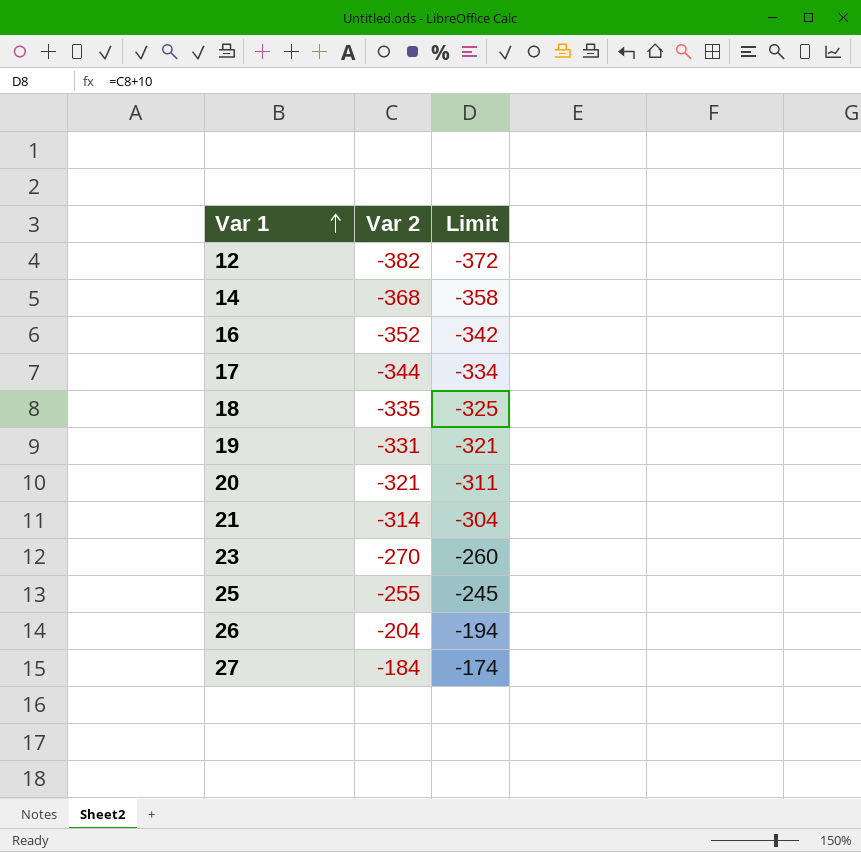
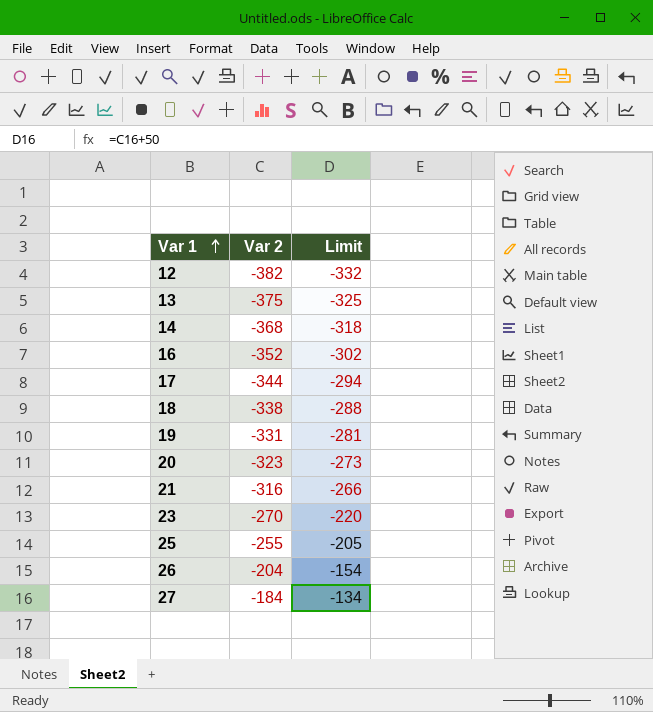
column Limit | formula: [Var 2] + 10 -> [Var 2] + 50
row 13: none -> -375 | -325
18 | Var 2: -335 -> -338
20 | Var 2: -321 -> -323
21 | Var 2: -314 -> -316

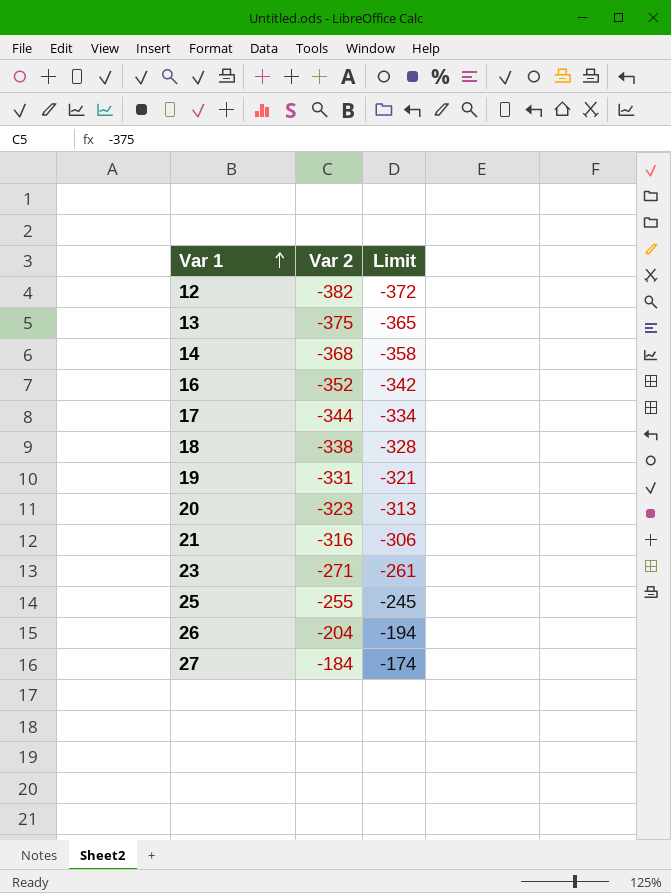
column Limit | formula: [Var 2] + 50 -> [Var 2] + 10
23 | Var 2: -270 -> -271

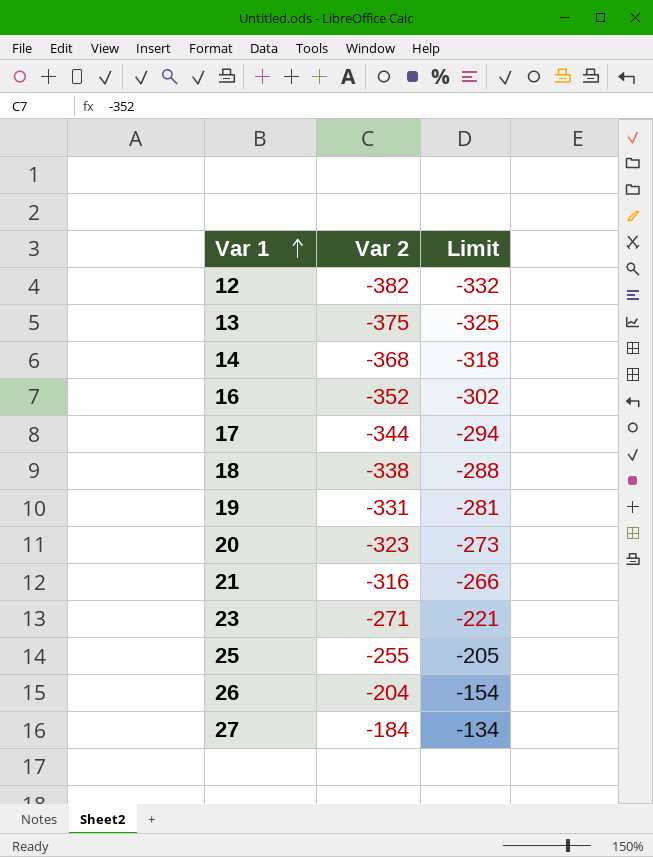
column Limit | formula: [Var 2] + 10 -> [Var 2] + 50

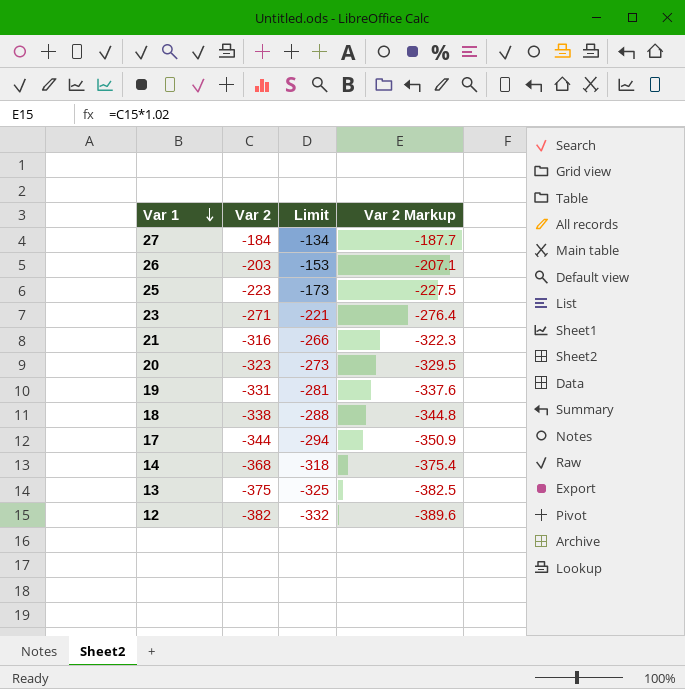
row order: Var 1 ascending -> Var 1 descending
column Var 2 Markup | formula: none -> [Var 2] * 1.02
row 16: -352 | -302 -> none
26 | Var 2: -204 -> -203
26 | Limit: -154 -> -153
25 | Var 2: -255 -> -223
25 | Limit: -205 -> -173

